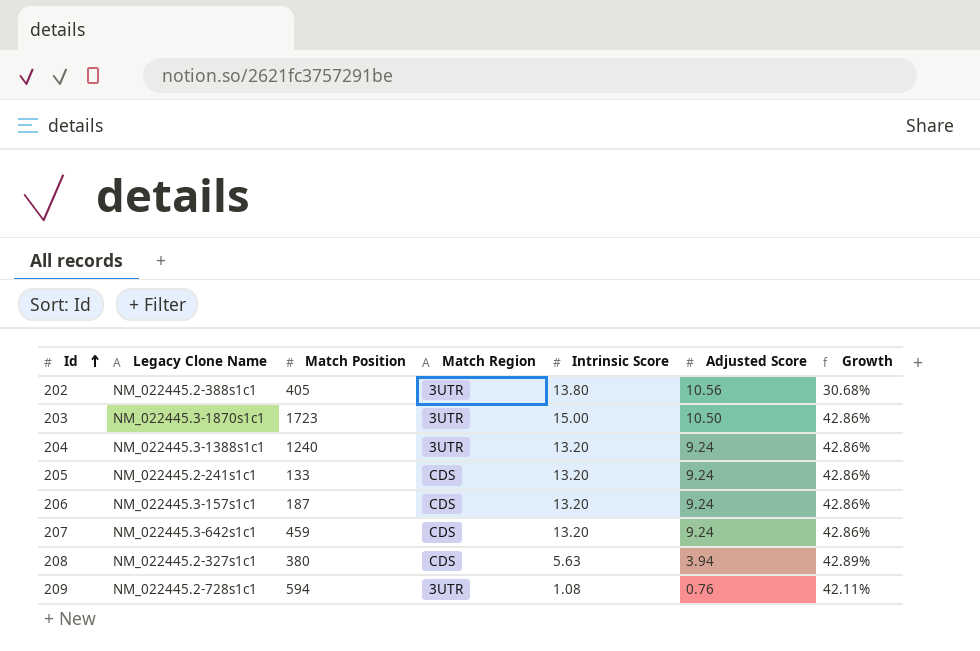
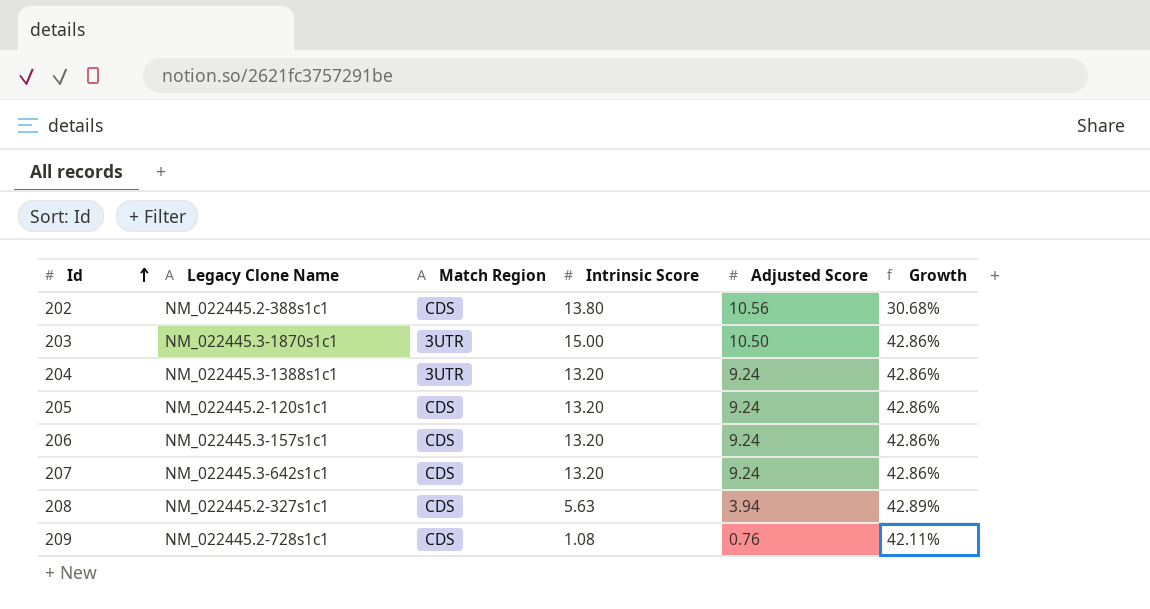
column Match Position | position: 3 -> none
202 | Match Region: 3UTR -> CDS
205 | Legacy Clone Name: NM_022445.2-241s1c1 -> NM_022445.2-120s1c1
209 | Match Region: 3UTR -> CDS

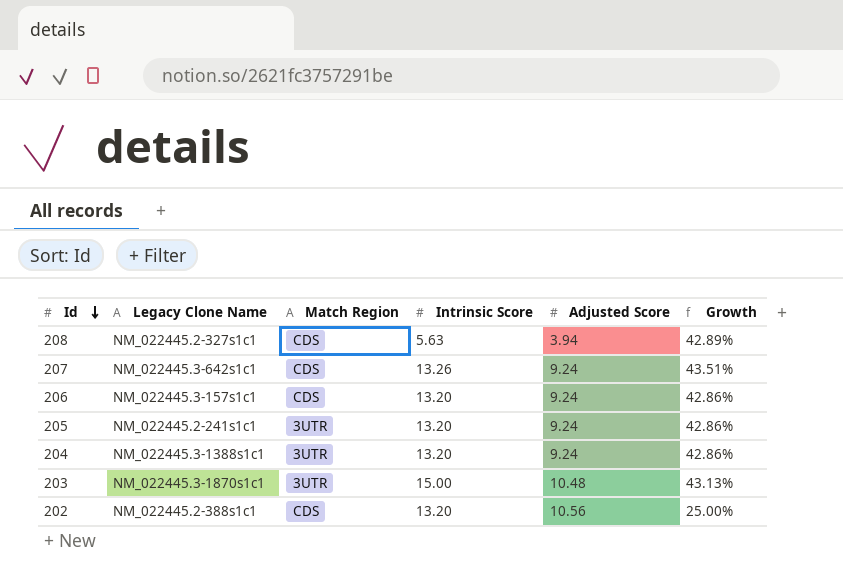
row order: Id ascending -> Id descending
row 209: NM_022445.2-728s1c1 | CDS | 1.08 | 0.76 | 42.11% -> none
207 | Intrinsic Score: 13.20 -> 13.26
207 | Growth: 42.86% -> 43.51%
205 | Legacy Clone Name: NM_022445.2-120s1c1 -> NM_022445.2-241s1c1
205 | Match Region: CDS -> 3UTR
203 | Adjusted Score: 10.50 -> 10.48
203 | Growth: 42.86% -> 43.13%
202 | Intrinsic Score: 13.80 -> 13.20
202 | Growth: 30.68% -> 25.00%

